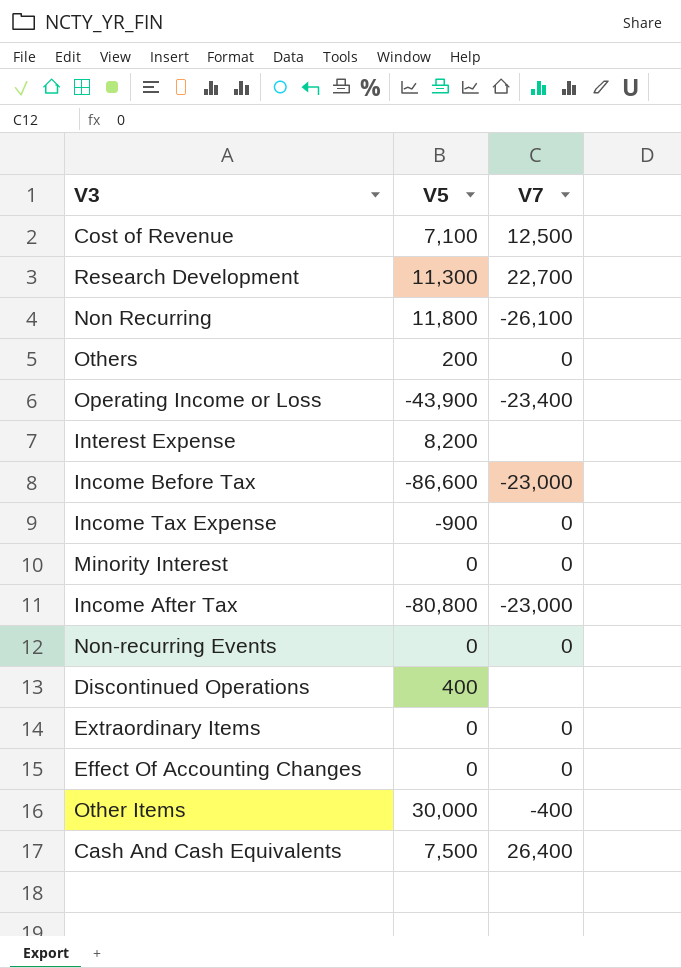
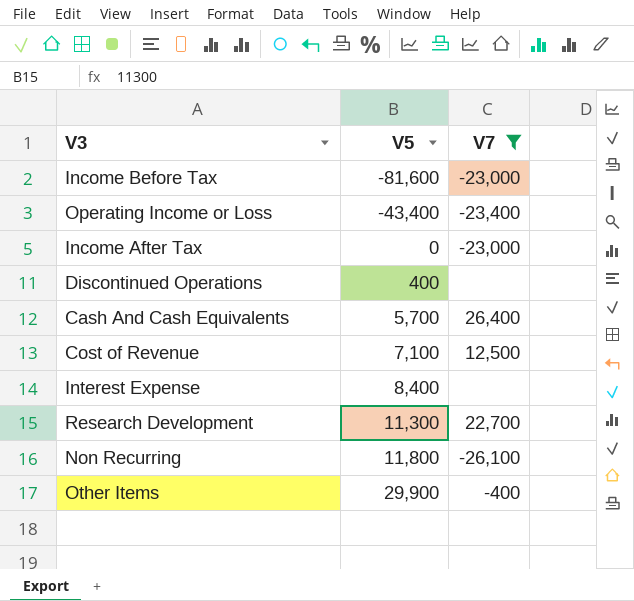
filter: none -> V7 != 0
row order: none -> V5 ascending
Income Before Tax | V5: -86,600 -> -81,600
Operating Income or Loss | V5: -43,900 -> -43,400
Income After Tax | V5: -80,800 -> 0
Cash And Cash Equivalents | V5: 7,500 -> 5,700
Interest Expense | V5: 8,200 -> 8,400
Other Items | V5: 30,000 -> 29,900

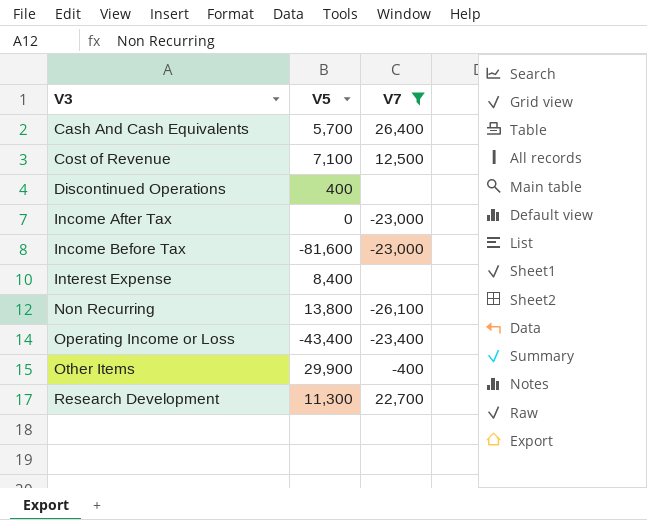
row order: V5 ascending -> V3 ascending
Non Recurring | V5: 11,800 -> 13,800

